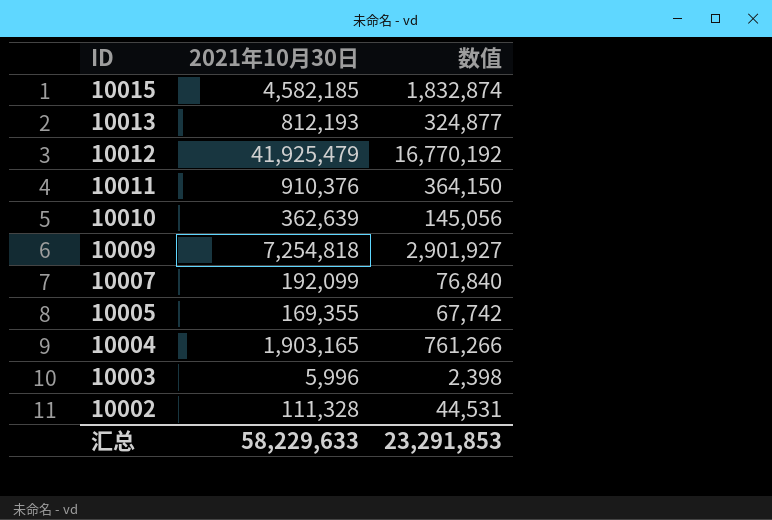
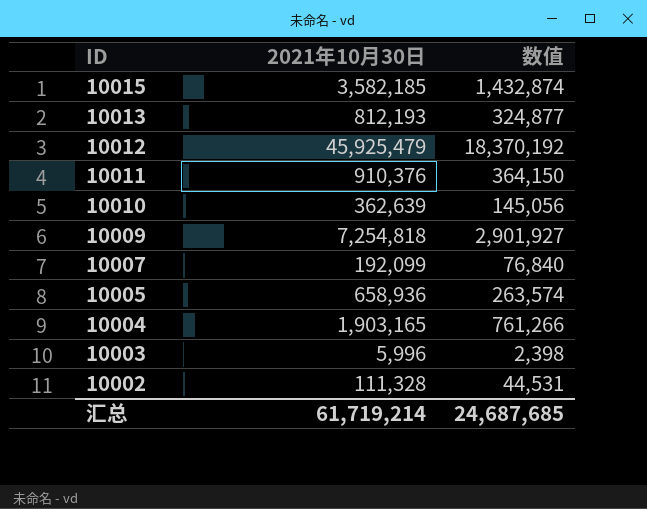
10015 | 2021年10月30日: 4,582,185 -> 3,582,185
10015 | 数值: 1,832,874 -> 1,432,874
10012 | 2021年10月30日: 41,925,479 -> 45,925,479
10012 | 数值: 16,770,192 -> 18,370,192
10005 | 2021年10月30日: 169,355 -> 658,936
10005 | 数值: 67,742 -> 263,574
汇总 | 2021年10月30日: 58,229,633 -> 61,719,214
汇总 | 数值: 23,291,853 -> 24,687,685

